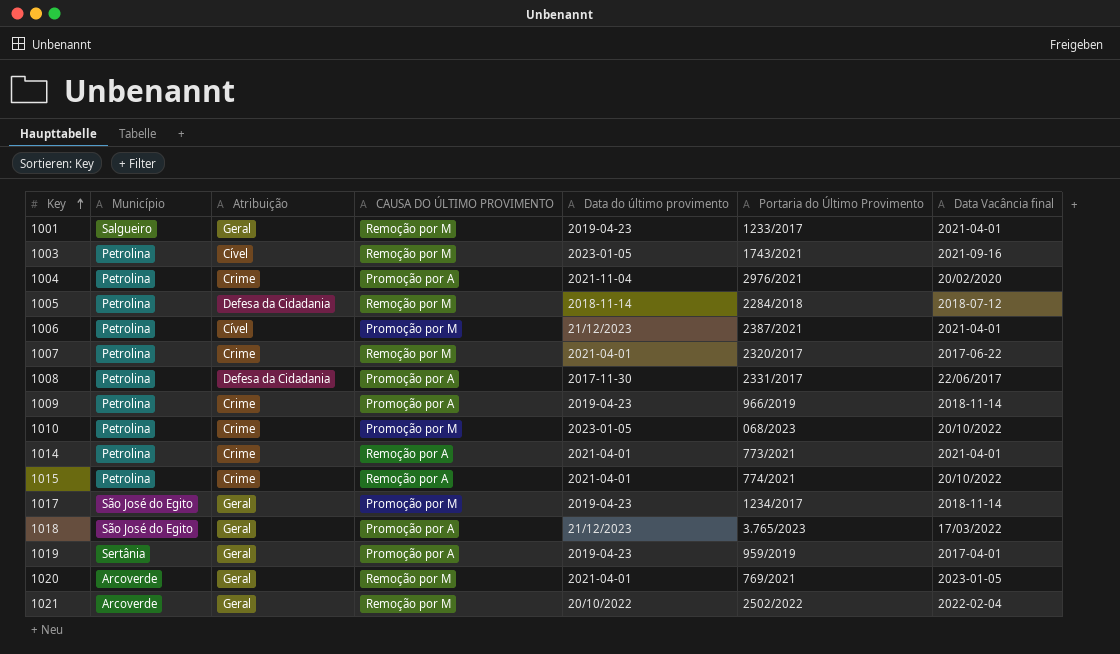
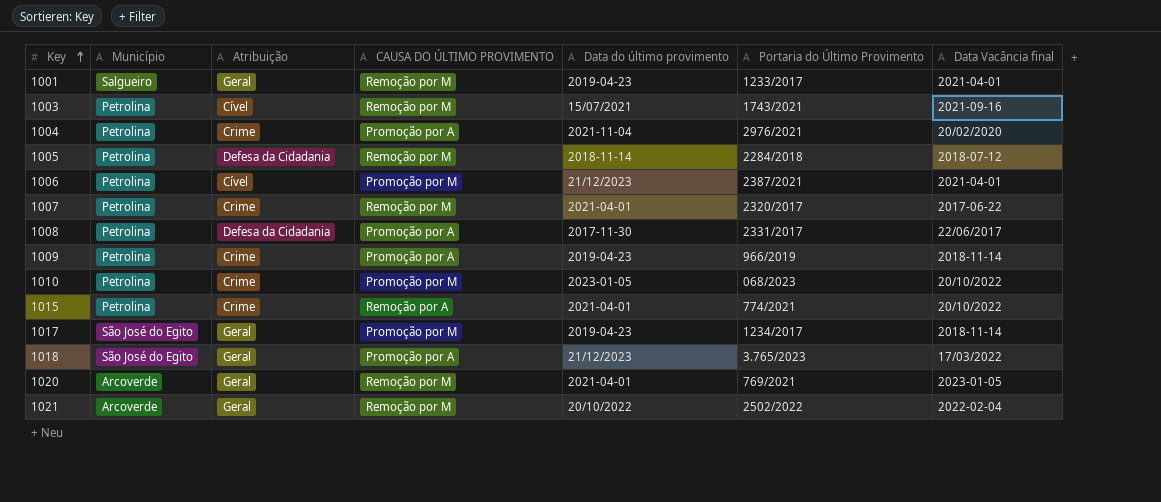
row 1014: Petrolina | Crime | Remoção por A | 2021-04-01 | 773/2021 | 2021-04-01 -> none
row 1019: Sertânia | Geral | Promoção por A | 2019-04-23 | 959/2019 | 2017-04-01 -> none
1003 | Data do último provimento: 2023-01-05 -> 15/07/2021

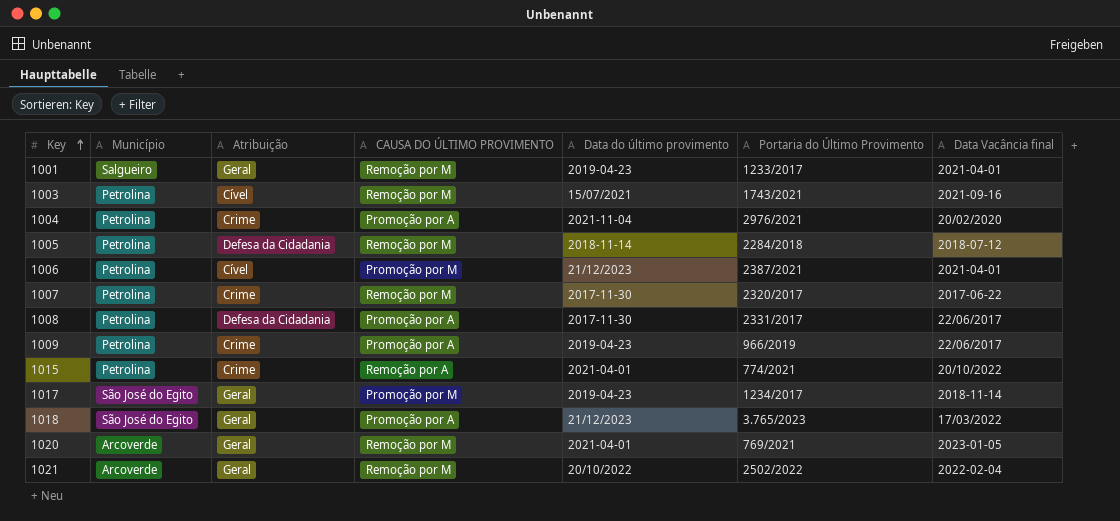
row 1010: Petrolina | Crime | Promoção por M | 2023-01-05 | 068/2023 | 20/10/2022 -> none
1007 | Data do último provimento: 2021-04-01 -> 2017-11-30
1009 | Data Vacância final: 2018-11-14 -> 22/06/2017

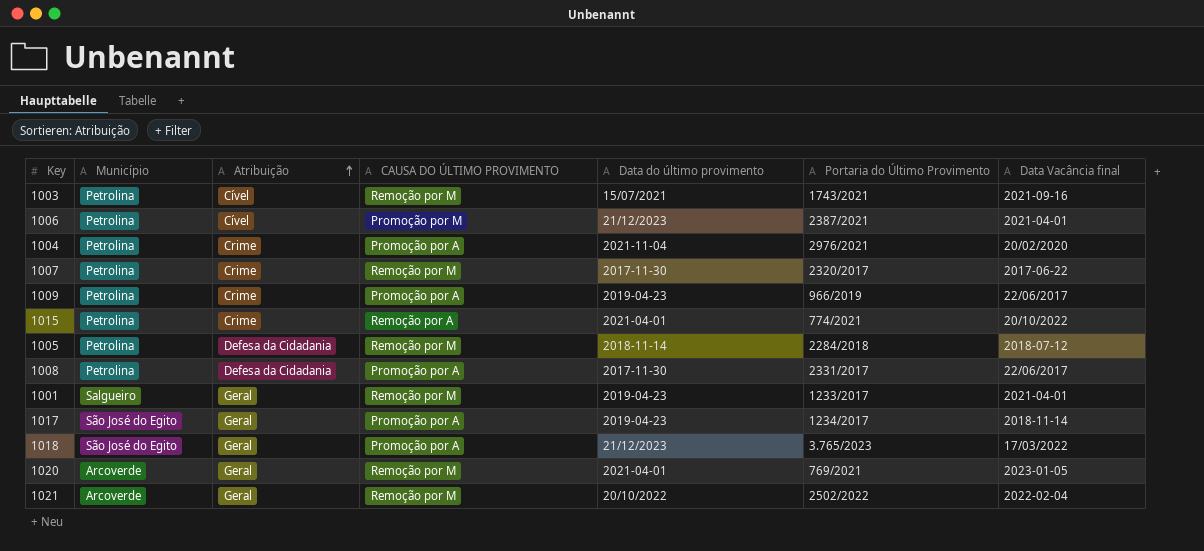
row order: Key ascending -> Atribuição ascending
1017 | CAUSA DO ÚLTIMO PROVIMENTO: Promoção por M -> Promoção por A

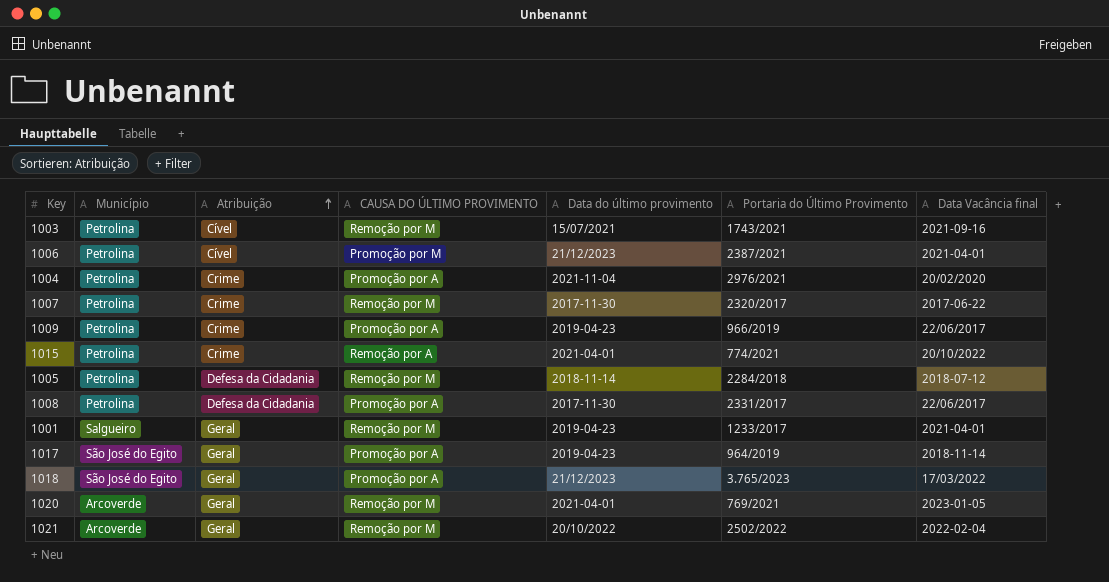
1017 | Portaria do Último Provimento: 1234/2017 -> 964/2019

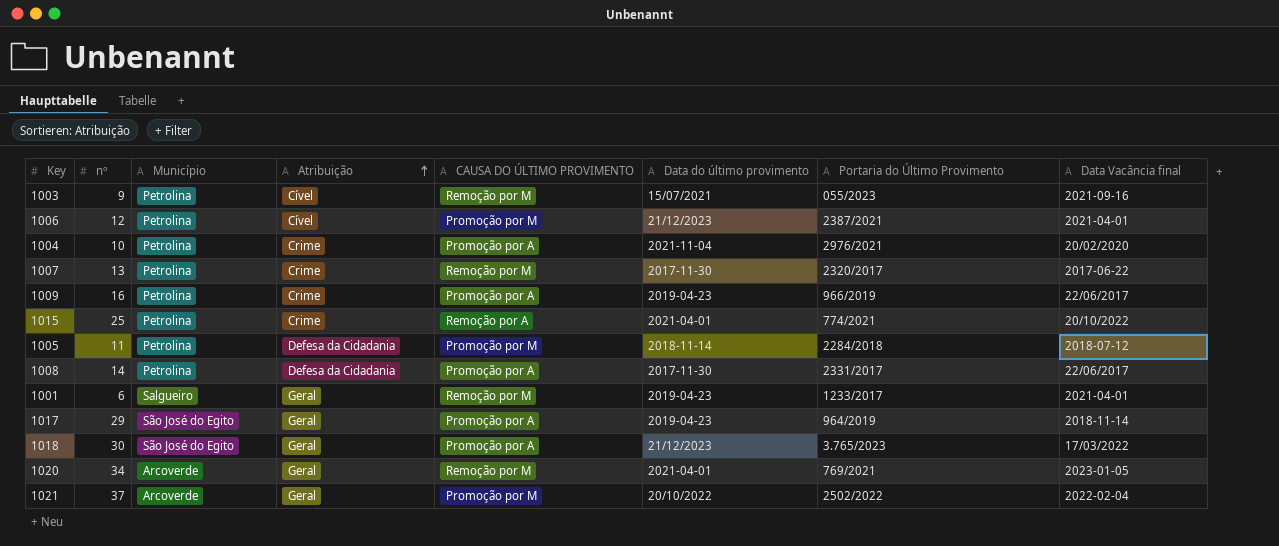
column nº | position: none -> 2
1003 | Portaria do Último Provimento: 1743/2021 -> 055/2023
1005 | CAUSA DO ÚLTIMO PROVIMENTO: Remoção por M -> Promoção por M
1021 | CAUSA DO ÚLTIMO PROVIMENTO: Remoção por M -> Promoção por M

